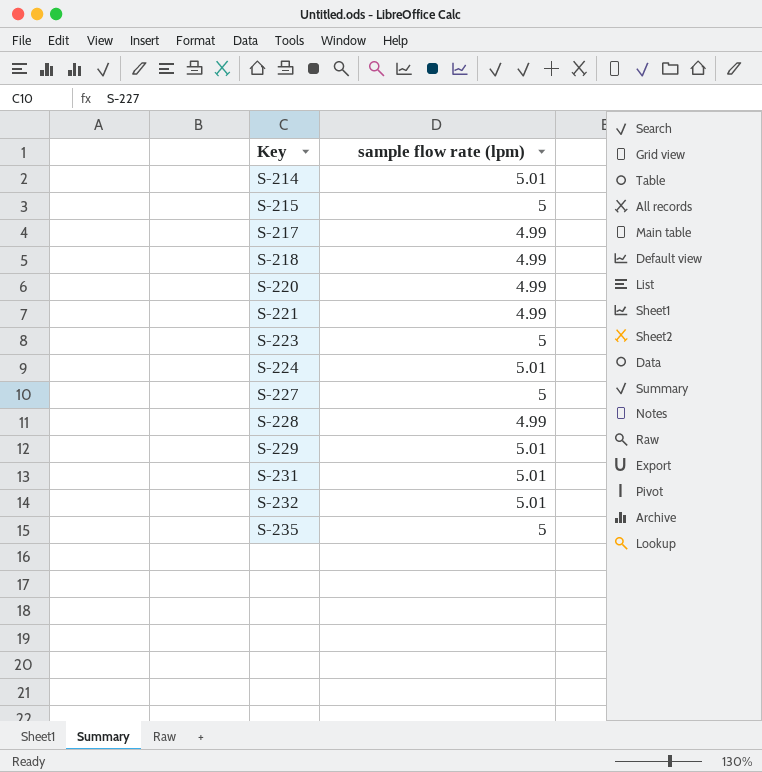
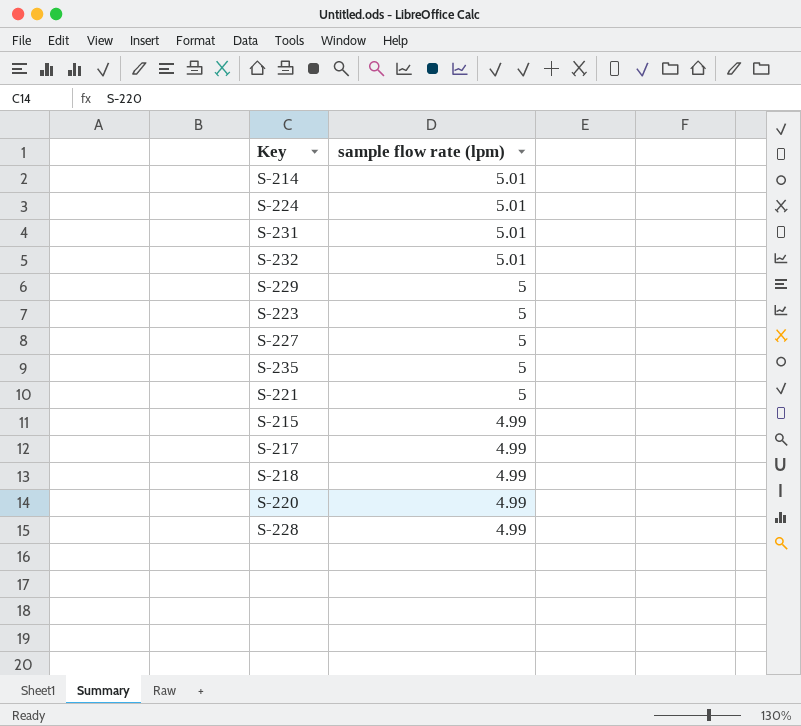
row order: Key ascending -> sample flow rate (lpm) descending
S-229 | sample flow rate (lpm): 5.01 -> 5
S-221 | sample flow rate (lpm): 4.99 -> 5
S-215 | sample flow rate (lpm): 5 -> 4.99

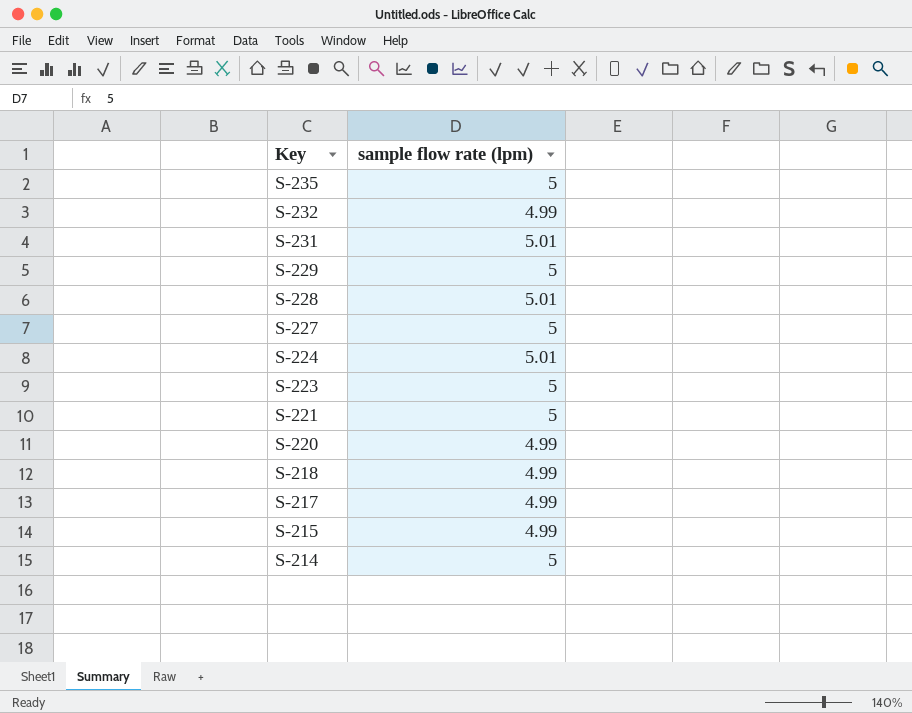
row order: sample flow rate (lpm) descending -> Key descending
S-232 | sample flow rate (lpm): 5.01 -> 4.99
S-228 | sample flow rate (lpm): 4.99 -> 5.01
S-214 | sample flow rate (lpm): 5.01 -> 5

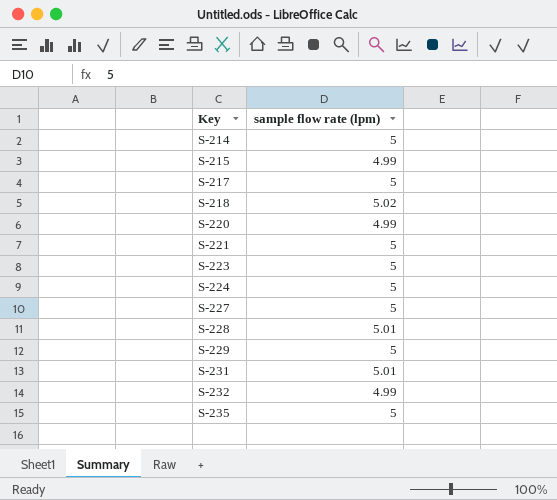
row order: Key descending -> Key ascending
S-217 | sample flow rate (lpm): 4.99 -> 5
S-218 | sample flow rate (lpm): 4.99 -> 5.02
S-224 | sample flow rate (lpm): 5.01 -> 5

